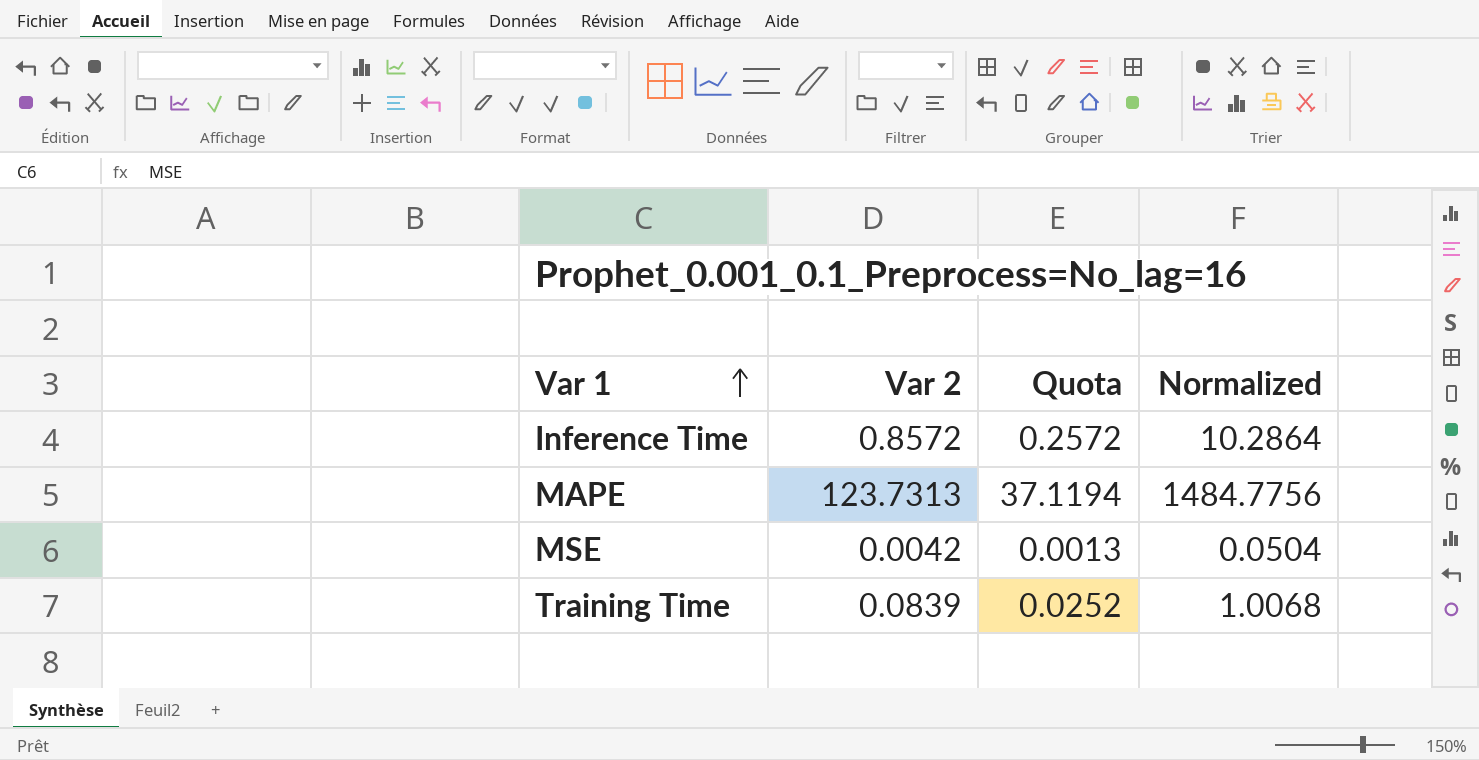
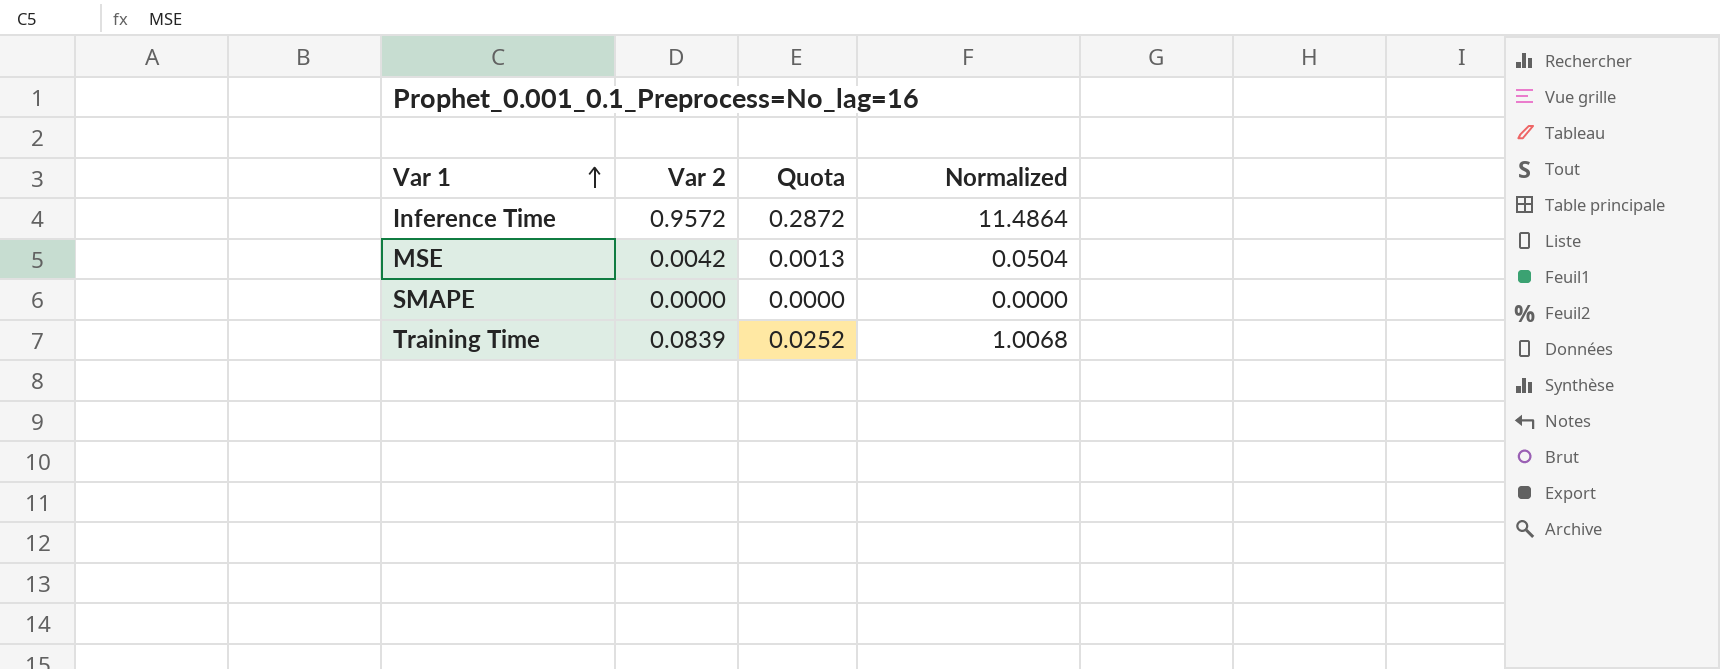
row MAPE: 123.7313 | 37.1194 | 1484.7756 -> none
Inference Time | Var 2: 0.8572 -> 0.9572
Inference Time | Quota: 0.2572 -> 0.2872
Inference Time | Normalized: 10.2864 -> 11.4864
row SMAPE: none -> 0.0000 | 0.0000 | 0.0000

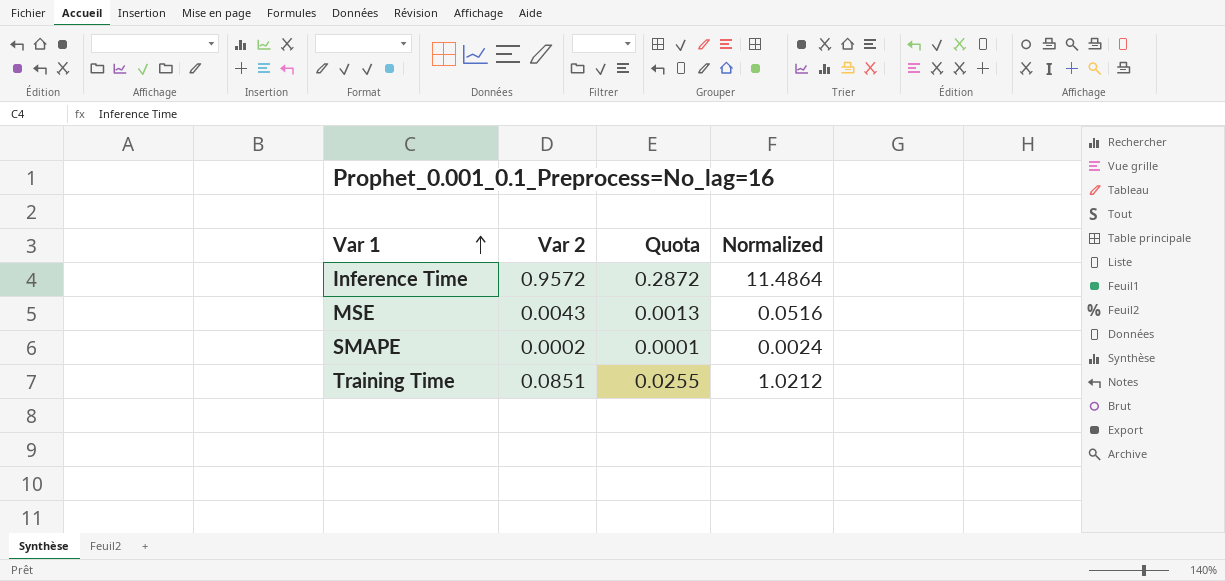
MSE | Var 2: 0.0042 -> 0.0043
MSE | Normalized: 0.0504 -> 0.0516
SMAPE | Var 2: 0.0000 -> 0.0002
SMAPE | Quota: 0.0000 -> 0.0001
SMAPE | Normalized: 0.0000 -> 0.0024
Training Time | Var 2: 0.0839 -> 0.0851
Training Time | Quota: 0.0252 -> 0.0255
Training Time | Normalized: 1.0068 -> 1.0212

